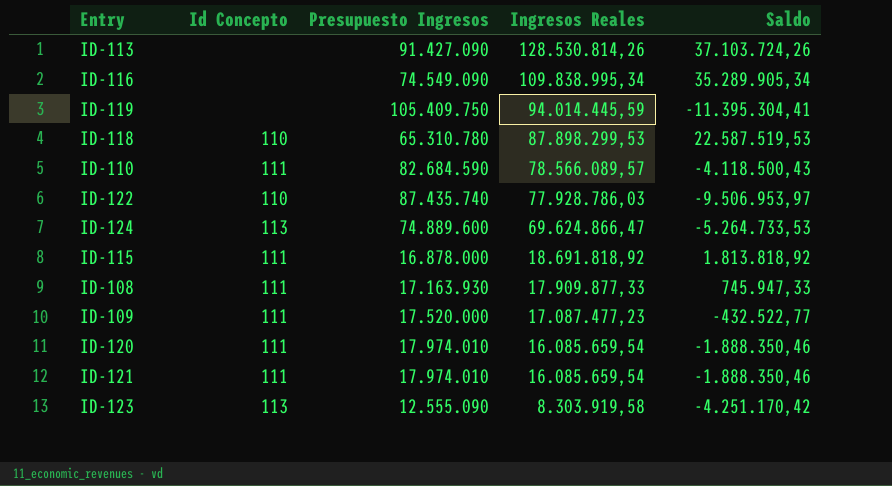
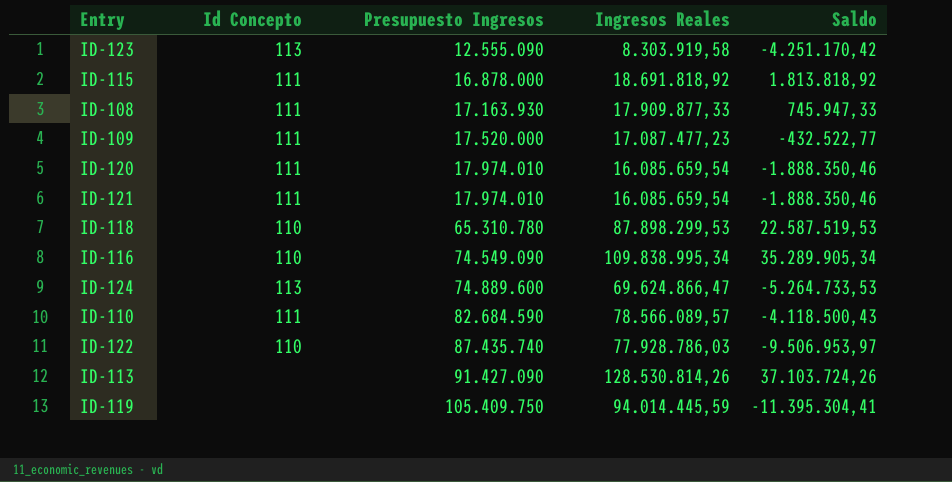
row order: Ingresos Reales descending -> Presupuesto Ingresos ascending
ID-116 | Id Concepto: none -> 110

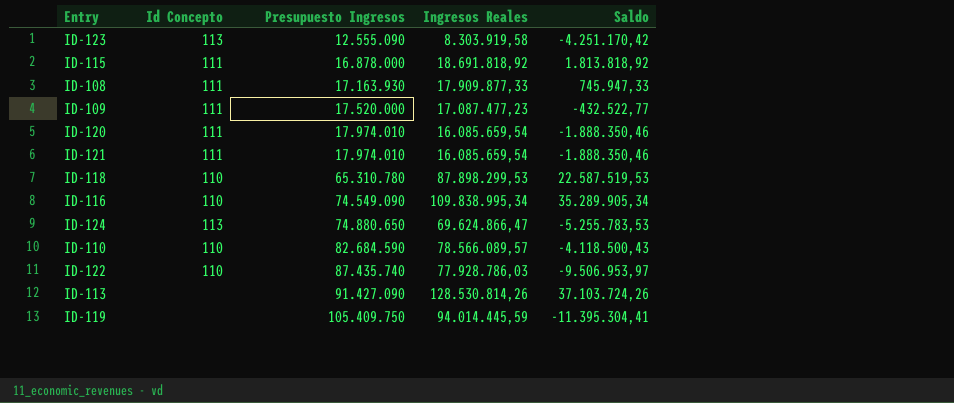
ID-124 | Presupuesto Ingresos: 74.889.600 -> 74.880.650
ID-124 | Saldo: -5.264.733,53 -> -5.255.783,53
ID-110 | Id Concepto: 111 -> 110

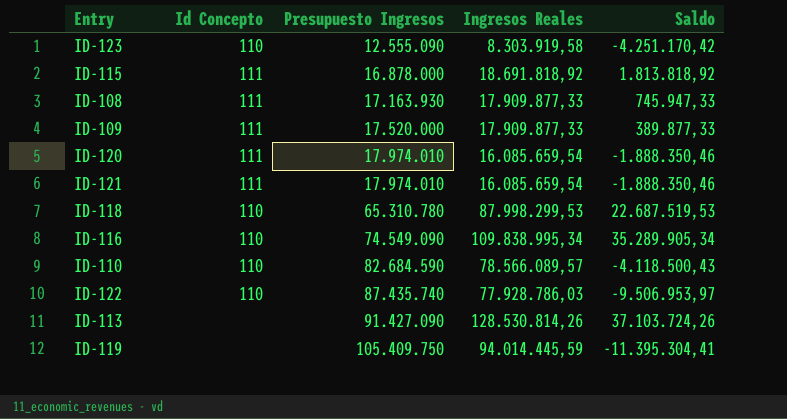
row ID-124: 113 | 74.880.650 | 69.624.866,47 | -5.255.783,53 -> none
ID-123 | Id Concepto: 113 -> 110
ID-109 | Ingresos Reales: 17.087.477,23 -> 17.909.877,33
ID-109 | Saldo: -432.522,77 -> 389.877,33
ID-118 | Ingresos Reales: 87.898.299,53 -> 87.998.299,53
ID-118 | Saldo: 22.587.519,53 -> 22.687.519,53

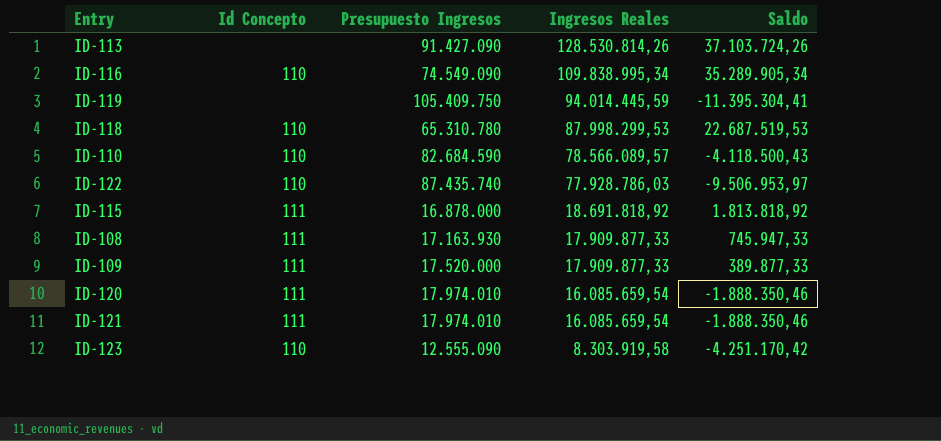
row order: Presupuesto Ingresos ascending -> Ingresos Reales descending

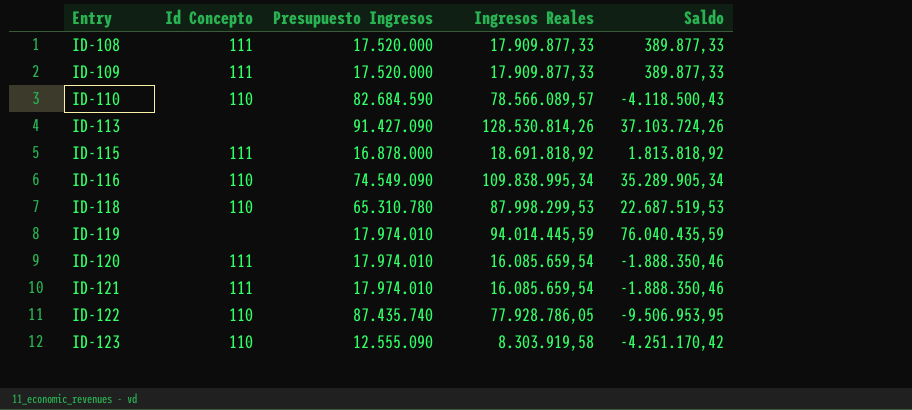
row order: Ingresos Reales descending -> Entry ascending
ID-108 | Presupuesto Ingresos: 17.163.930 -> 17.520.000
ID-108 | Saldo: 745.947,33 -> 389.877,33
ID-119 | Presupuesto Ingresos: 105.409.750 -> 17.974.010
ID-119 | Saldo: -11.395.304,41 -> 76.040.435,59
ID-122 | Ingresos Reales: 77.928.786,03 -> 77.928.786,05
ID-122 | Saldo: -9.506.953,97 -> -9.506.953,95

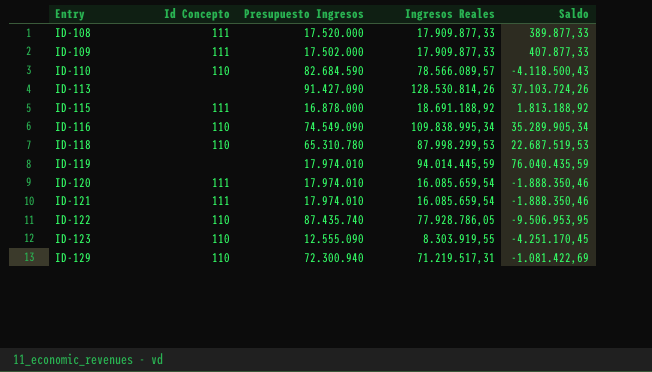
ID-109 | Presupuesto Ingresos: 17.520.000 -> 17.502.000
ID-109 | Saldo: 389.877,33 -> 407.877,33
ID-115 | Ingresos Reales: 18.691.818,92 -> 18.691.188,92
ID-115 | Saldo: 1.813.818,92 -> 1.813.188,92
ID-123 | Ingresos Reales: 8.303.919,58 -> 8.303.919,55
ID-123 | Saldo: -4.251.170,42 -> -4.251.170,45
row ID-129: none -> 110 | 72.300.940 | 71.219.517,31 | -1.081.422,69

